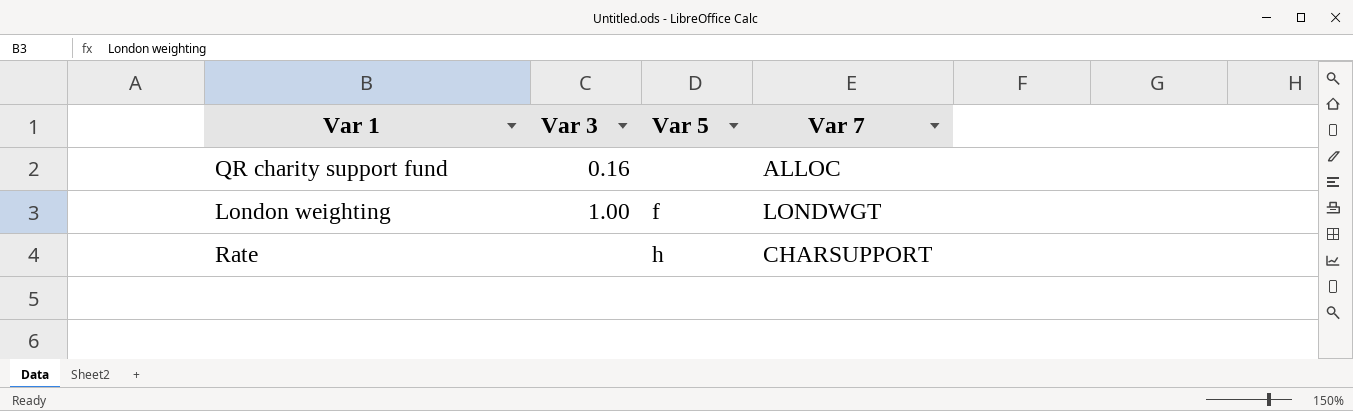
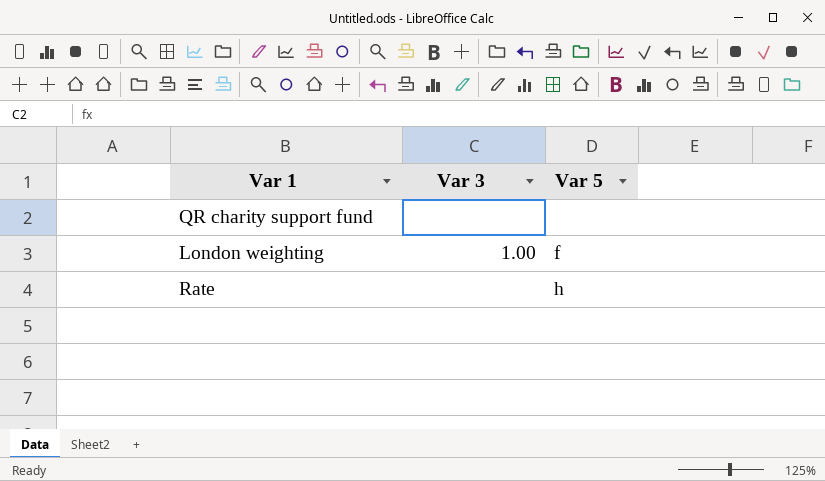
column Var 7 | position: 4 -> none
QR charity support fund | Var 3: 0.16 -> none

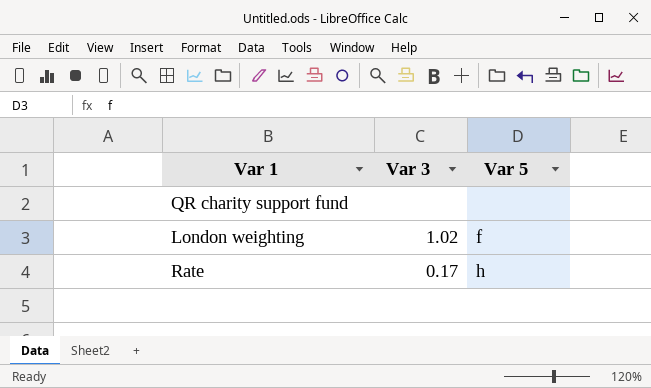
London weighting | Var 3: 1.00 -> 1.02
Rate | Var 3: none -> 0.17

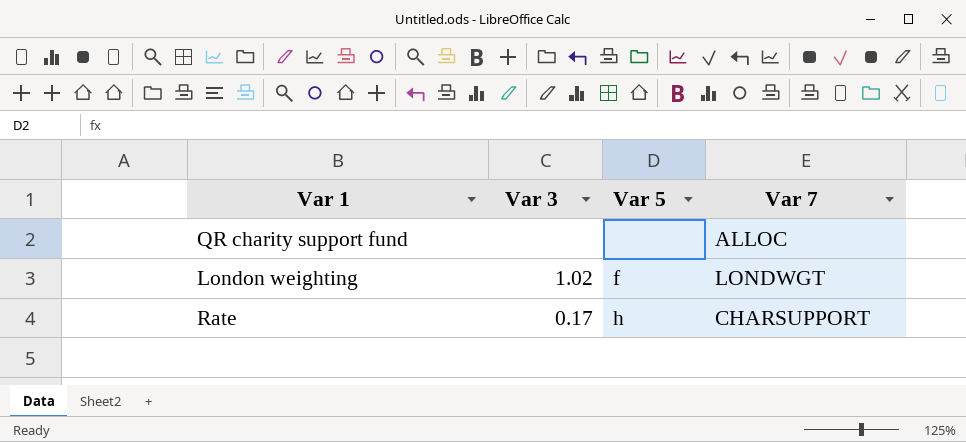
column Var 7 | position: none -> 4

